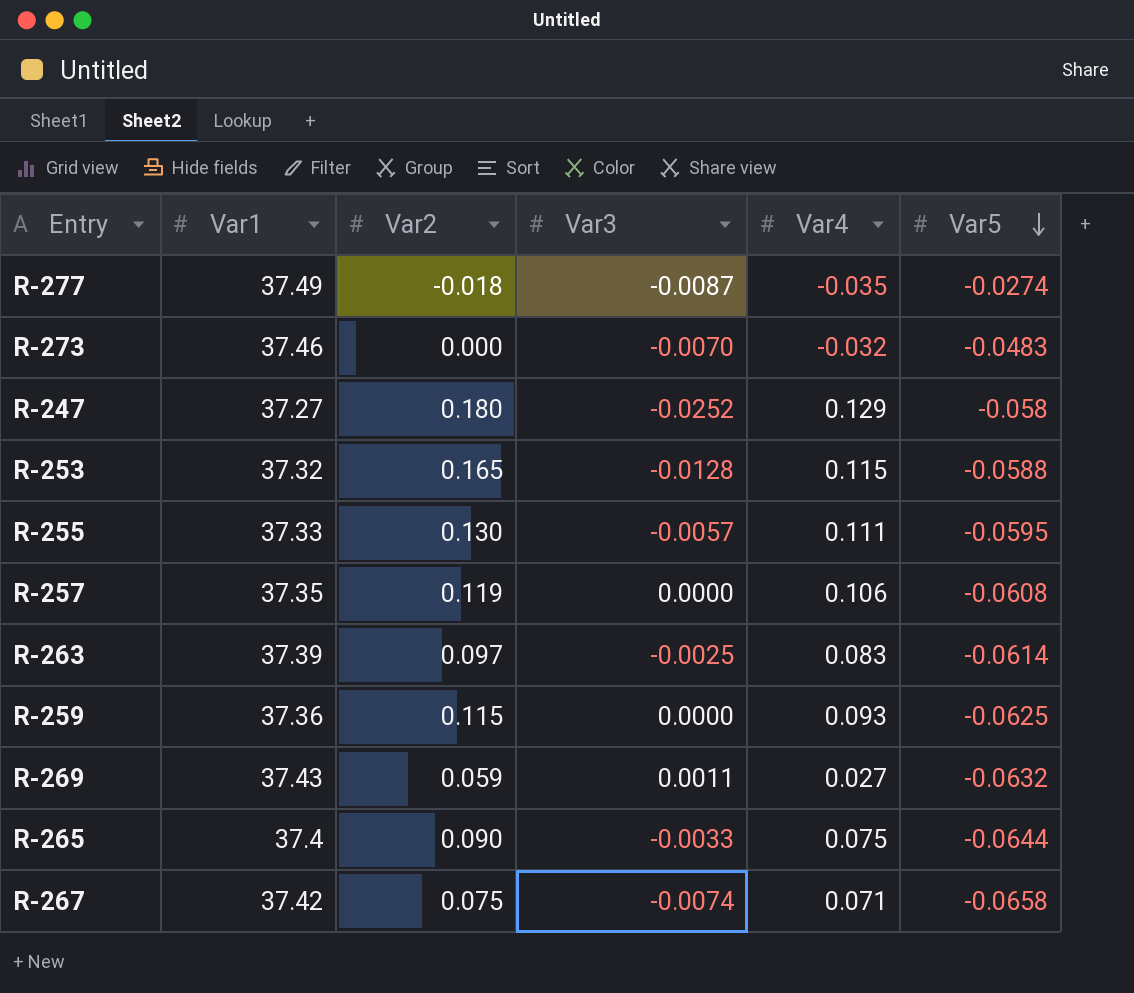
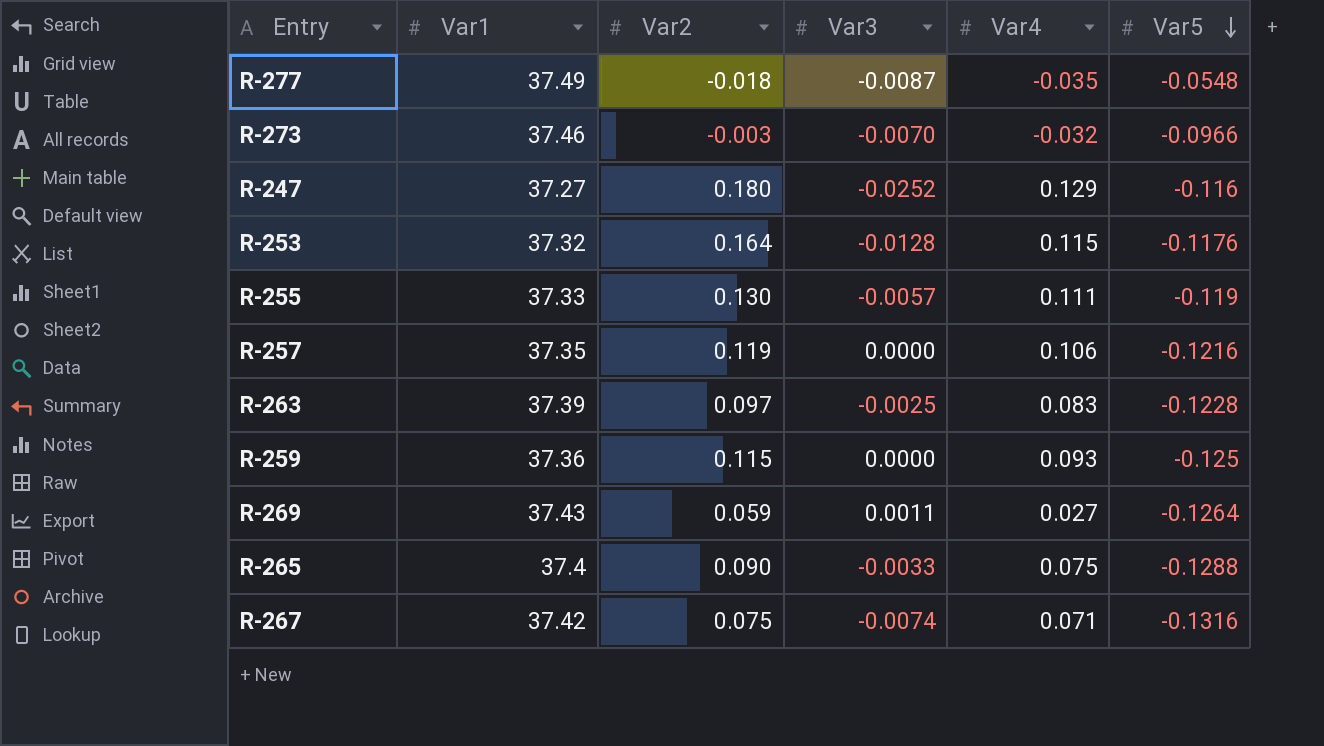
R-277 | Var5: -0.0274 -> -0.0548
R-273 | Var2: 0.000 -> -0.003
R-273 | Var5: -0.0483 -> -0.0966
R-247 | Var5: -0.058 -> -0.116
R-253 | Var2: 0.165 -> 0.164
R-253 | Var5: -0.0588 -> -0.1176
R-255 | Var5: -0.0595 -> -0.119
R-257 | Var5: -0.0608 -> -0.1216
R-263 | Var5: -0.0614 -> -0.1228
R-259 | Var5: -0.0625 -> -0.125
R-269 | Var5: -0.0632 -> -0.1264
R-265 | Var5: -0.0644 -> -0.1288
R-267 | Var5: -0.0658 -> -0.1316

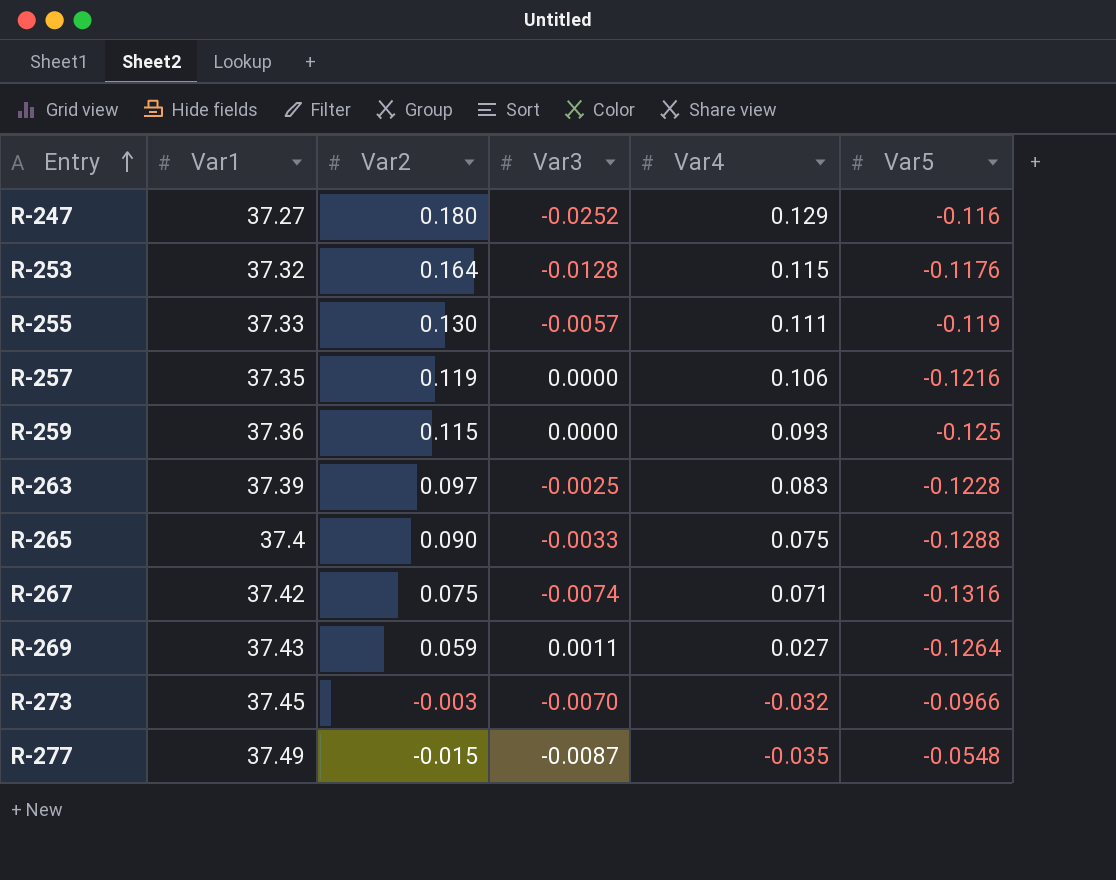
row order: Var5 descending -> Entry ascending
R-273 | Var1: 37.46 -> 37.45
R-277 | Var2: -0.018 -> -0.015

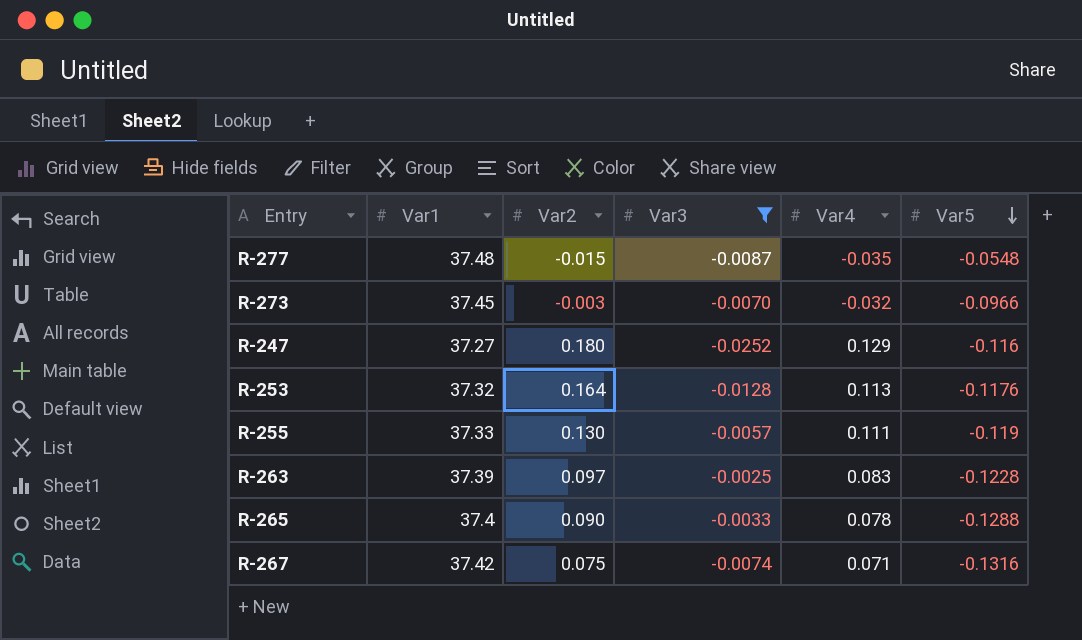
filter: none -> Var3 <= -0.0025
row order: Entry ascending -> Var5 descending
R-277 | Var1: 37.49 -> 37.48
R-253 | Var4: 0.115 -> 0.113
R-265 | Var4: 0.075 -> 0.078

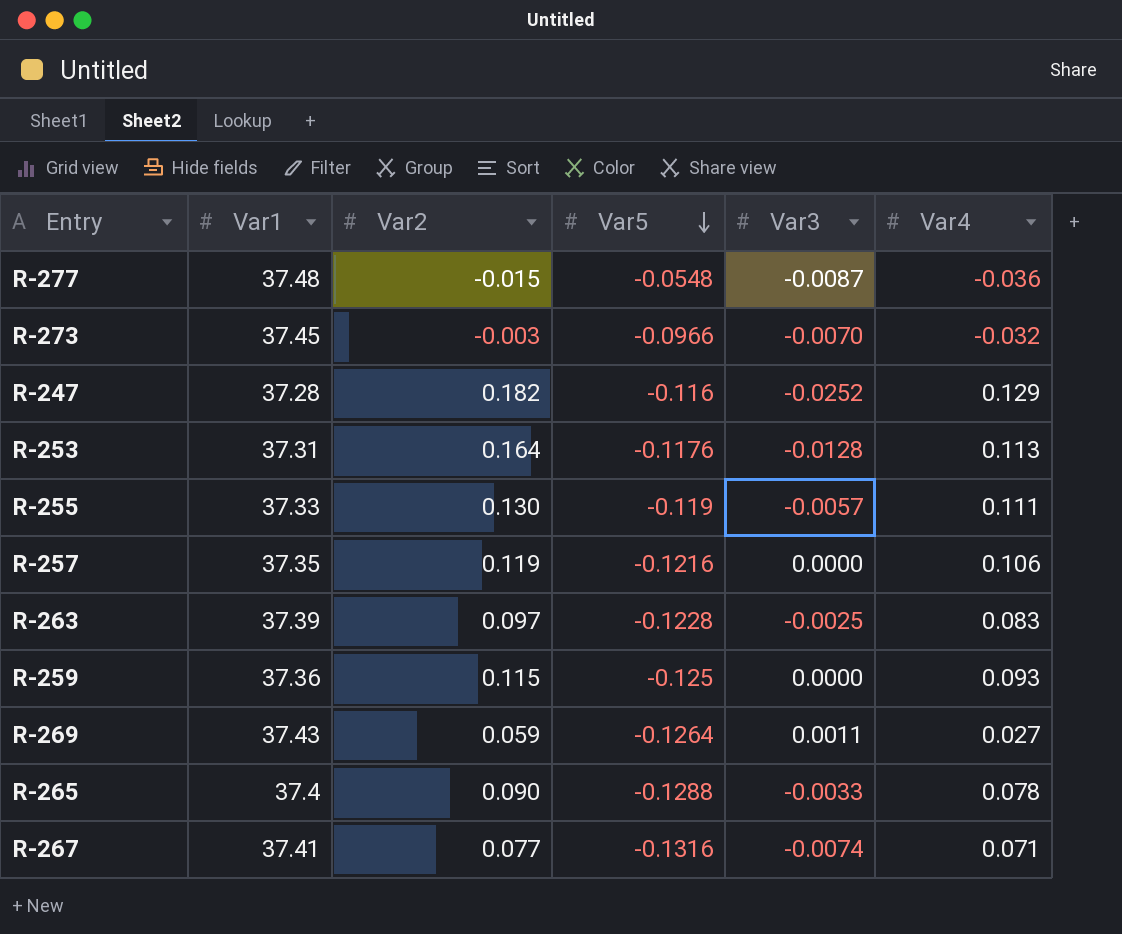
filter: Var3 <= -0.0025 -> none
column Var5 | position: 6 -> 4
R-277 | Var4: -0.035 -> -0.036
R-247 | Var1: 37.27 -> 37.28
R-247 | Var2: 0.180 -> 0.182
R-253 | Var1: 37.32 -> 37.31
R-267 | Var1: 37.42 -> 37.41
R-267 | Var2: 0.075 -> 0.077

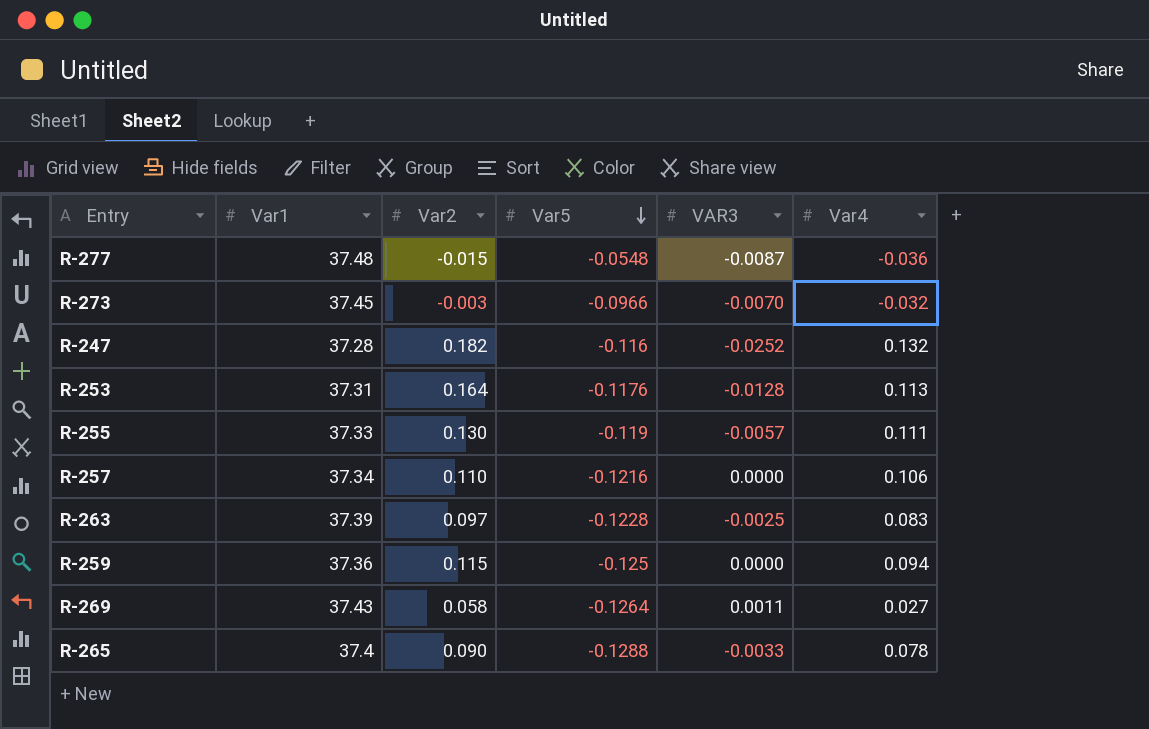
column name: Var3 -> VAR3
row R-267: 37.41 | 0.077 | -0.1316 | -0.0074 | 0.071 -> none
R-247 | Var4: 0.129 -> 0.132
R-257 | Var1: 37.35 -> 37.34
R-257 | Var2: 0.119 -> 0.110
R-259 | Var4: 0.093 -> 0.094
R-269 | Var2: 0.059 -> 0.058

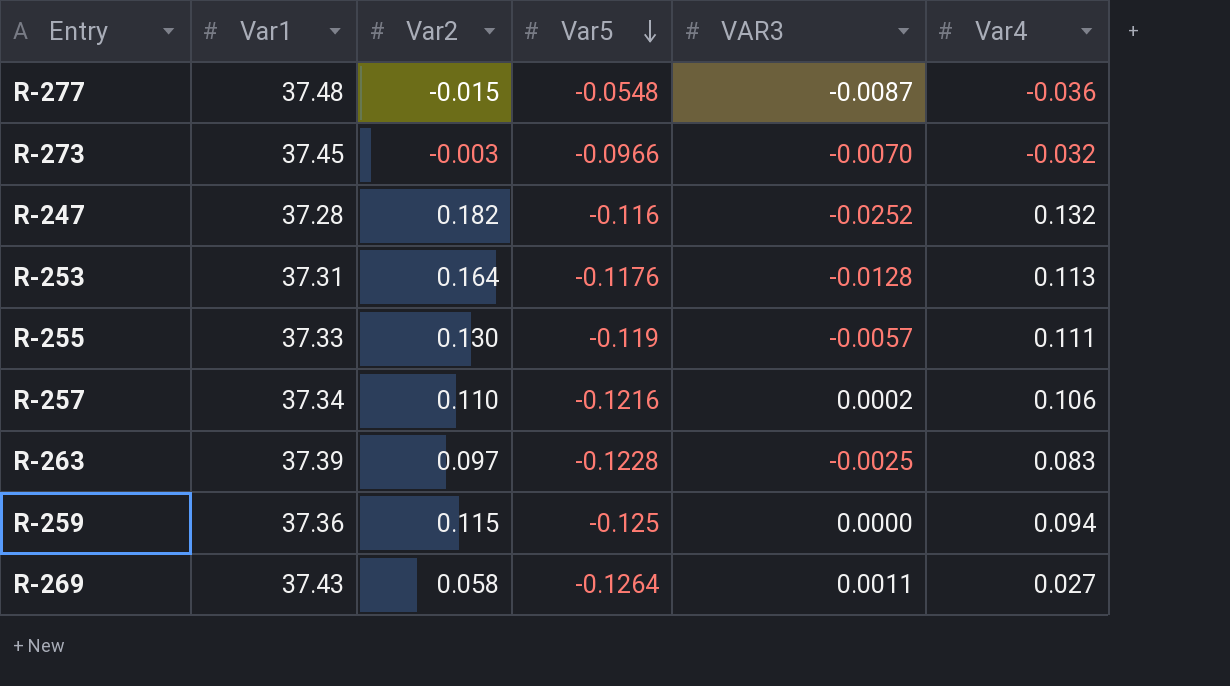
row R-265: 37.4 | 0.090 | -0.1288 | -0.0033 | 0.078 -> none
R-257 | VAR3: 0.0000 -> 0.0002

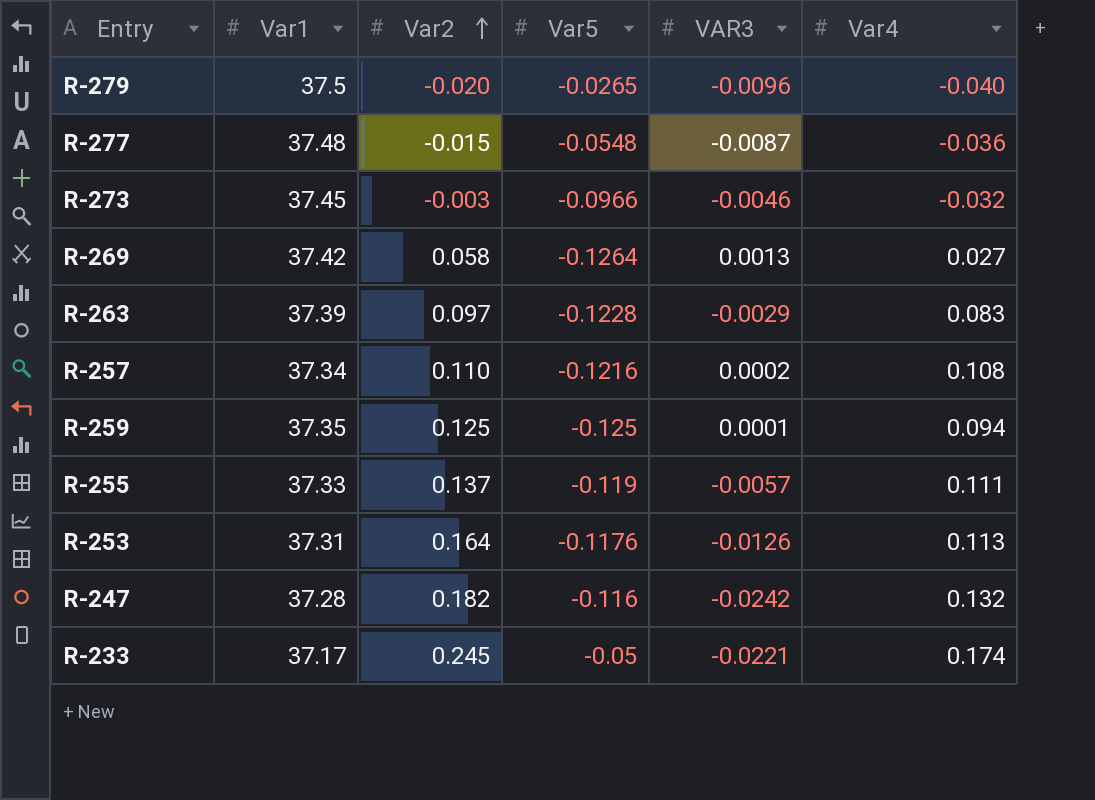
row order: Var5 descending -> Var2 ascending
row R-279: none -> 37.5 | -0.020 | -0.0265 | -0.0096 | -0.040
R-273 | VAR3: -0.0070 -> -0.0046
R-269 | Var1: 37.43 -> 37.42
R-269 | VAR3: 0.0011 -> 0.0013
R-263 | VAR3: -0.0025 -> -0.0029
R-257 | Var4: 0.106 -> 0.108
R-259 | Var1: 37.36 -> 37.35
R-259 | Var2: 0.115 -> 0.125
R-259 | VAR3: 0.0000 -> 0.0001
R-255 | Var2: 0.130 -> 0.137
R-253 | VAR3: -0.0128 -> -0.0126
R-247 | VAR3: -0.0252 -> -0.0242
row R-233: none -> 37.17 | 0.245 | -0.05 | -0.0221 | 0.174

